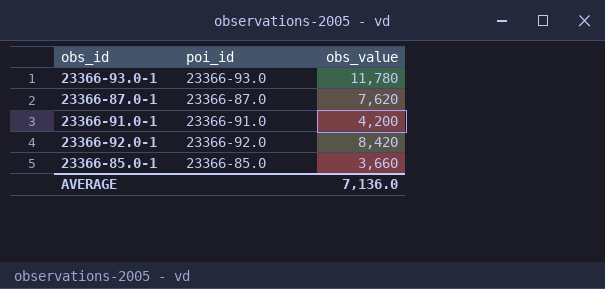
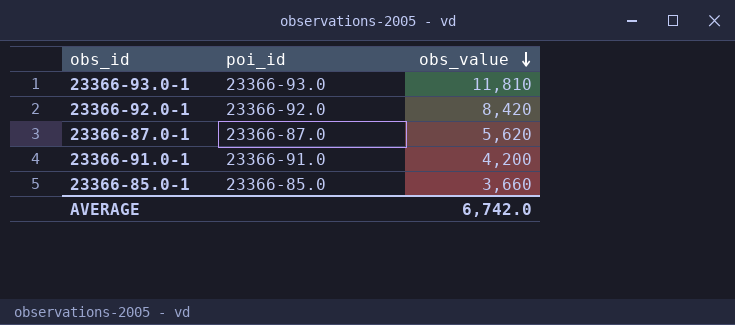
row order: none -> obs_value descending
23366-93.0-1 | obs_value: 11,780 -> 11,810
23366-87.0-1 | obs_value: 7,620 -> 5,620
AVERAGE | obs_value: 7,136.0 -> 6,742.0

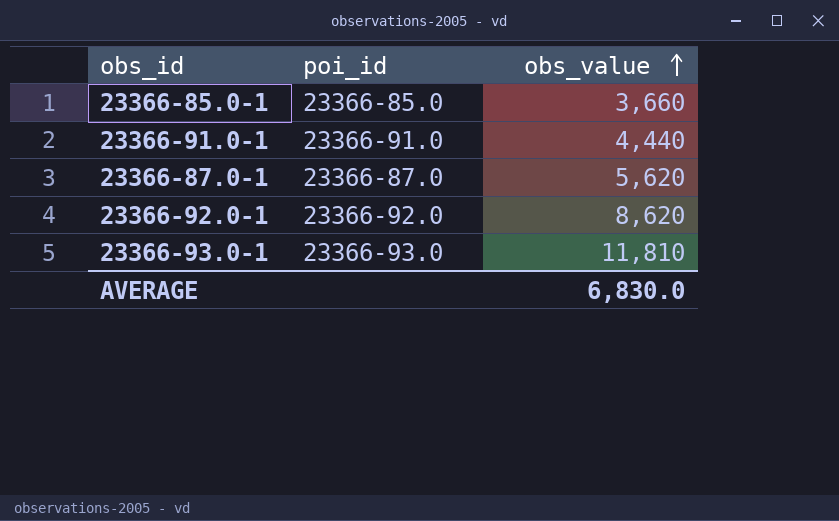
row order: obs_value descending -> obs_value ascending
23366-91.0-1 | obs_value: 4,200 -> 4,440
23366-92.0-1 | obs_value: 8,420 -> 8,620
AVERAGE | obs_value: 6,742.0 -> 6,830.0

